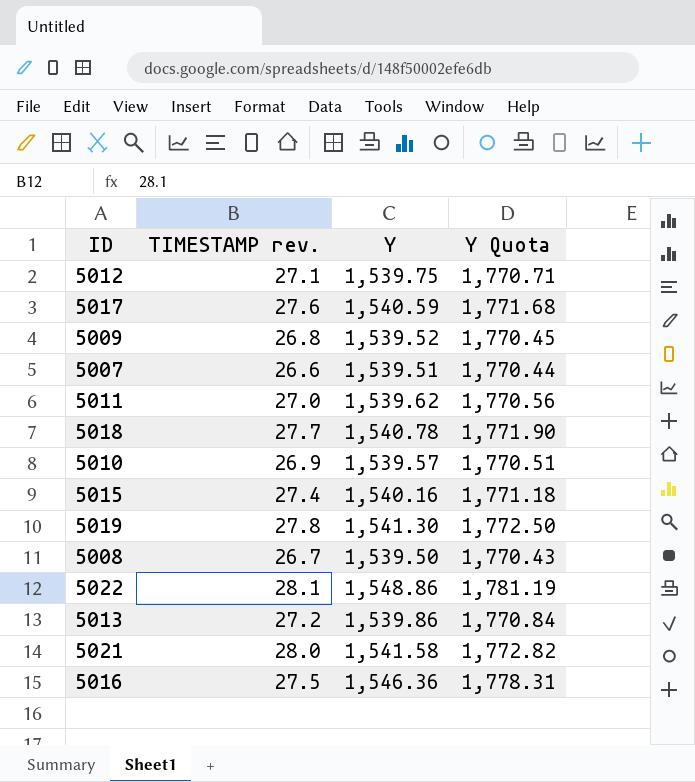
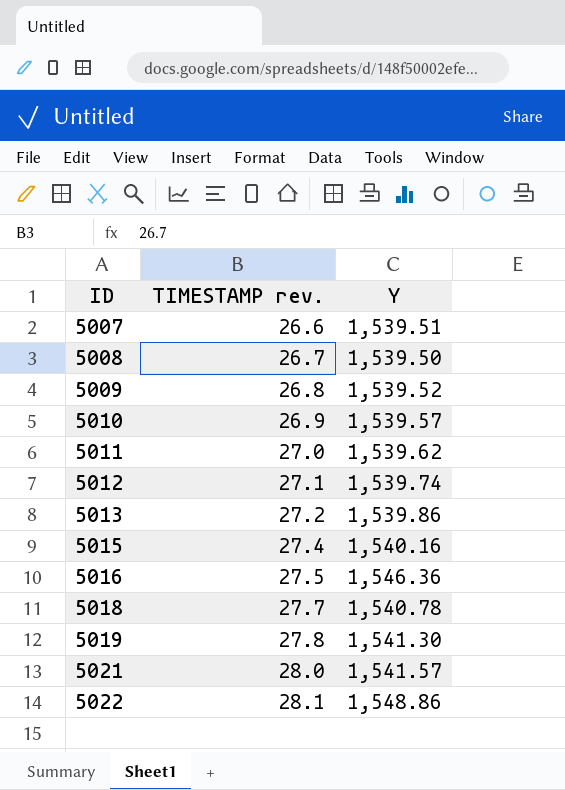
row order: none -> ID ascending
column Y Quota | formula: [Y] * 1.15 -> none
row 5017: 27.6 | 1,540.59 | 1,771.68 -> none
5012 | Y: 1,539.75 -> 1,539.74
5021 | Y: 1,541.58 -> 1,541.57

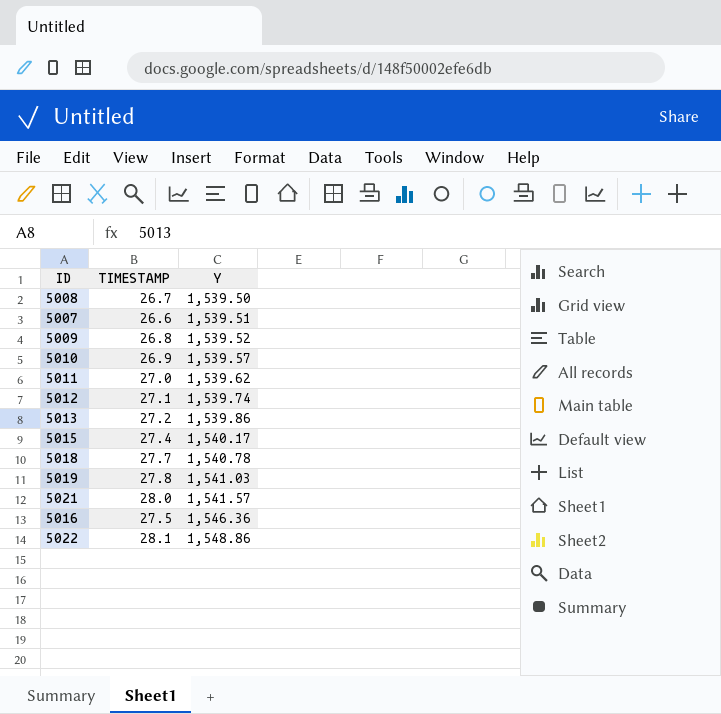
row order: ID ascending -> Y ascending
column name: TIMESTAMP rev. -> TIMESTAMP
5015 | Y: 1,540.16 -> 1,540.17
5019 | Y: 1,541.30 -> 1,541.03

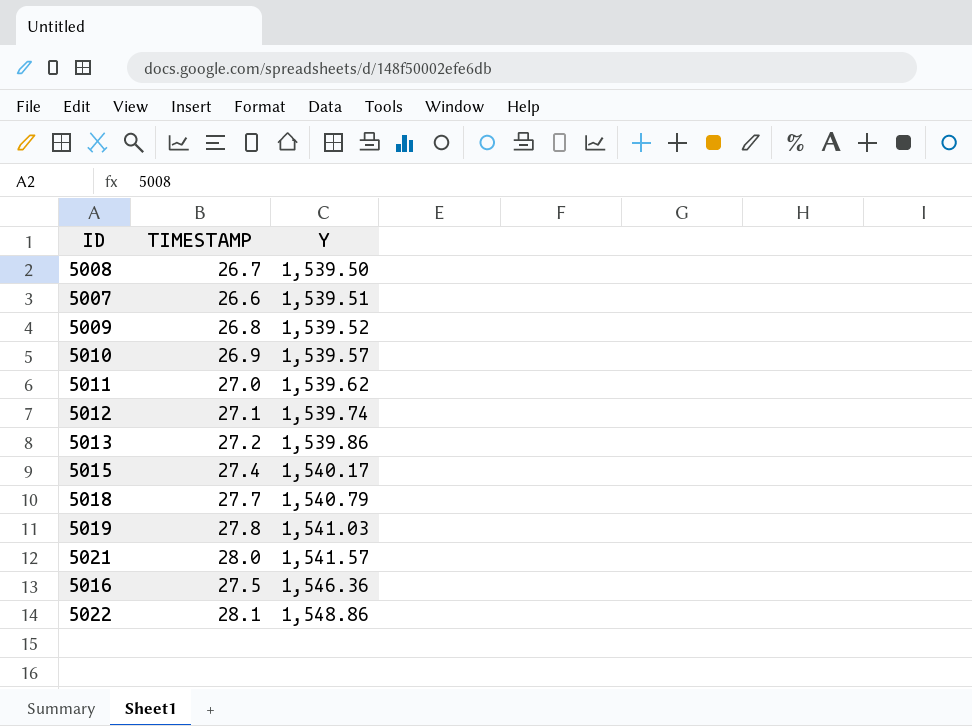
5018 | Y: 1,540.78 -> 1,540.79

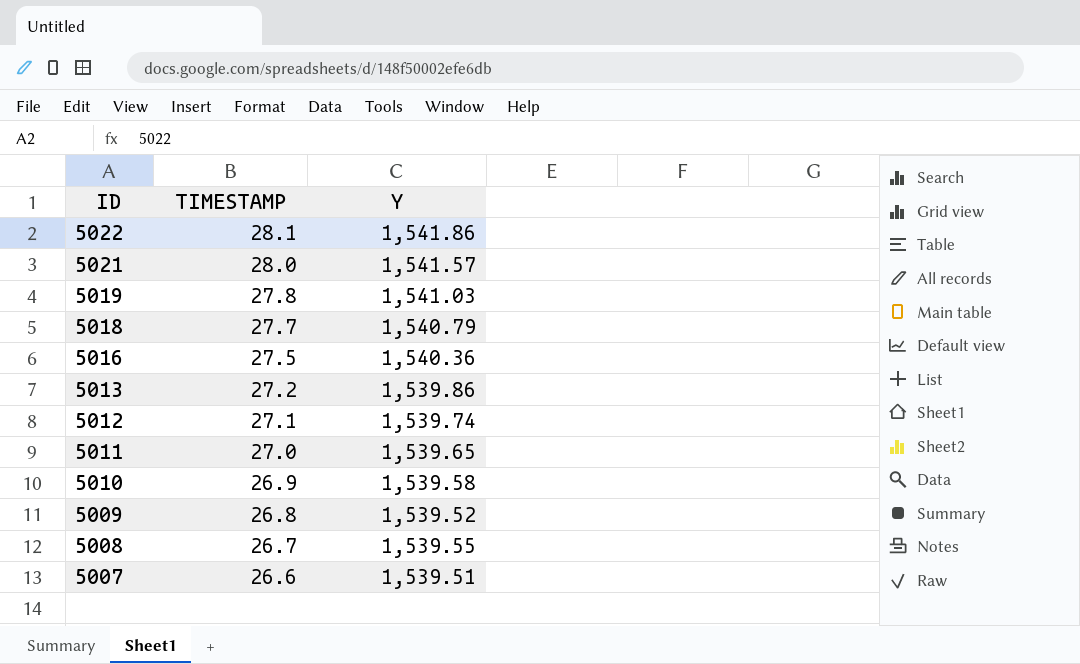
row order: Y ascending -> ID descending
row 5015: 27.4 | 1,540.17 -> none
5022 | Y: 1,548.86 -> 1,541.86
5016 | Y: 1,546.36 -> 1,540.36
5011 | Y: 1,539.62 -> 1,539.65
5010 | Y: 1,539.57 -> 1,539.58
5008 | Y: 1,539.50 -> 1,539.55

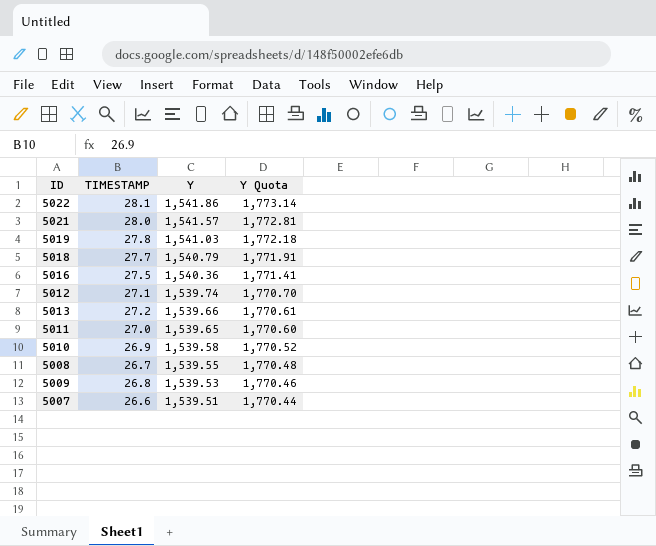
row order: ID descending -> Y descending
column Y Quota | formula: none -> [Y] * 1.15
5013 | Y: 1,539.86 -> 1,539.66
5009 | Y: 1,539.52 -> 1,539.53

